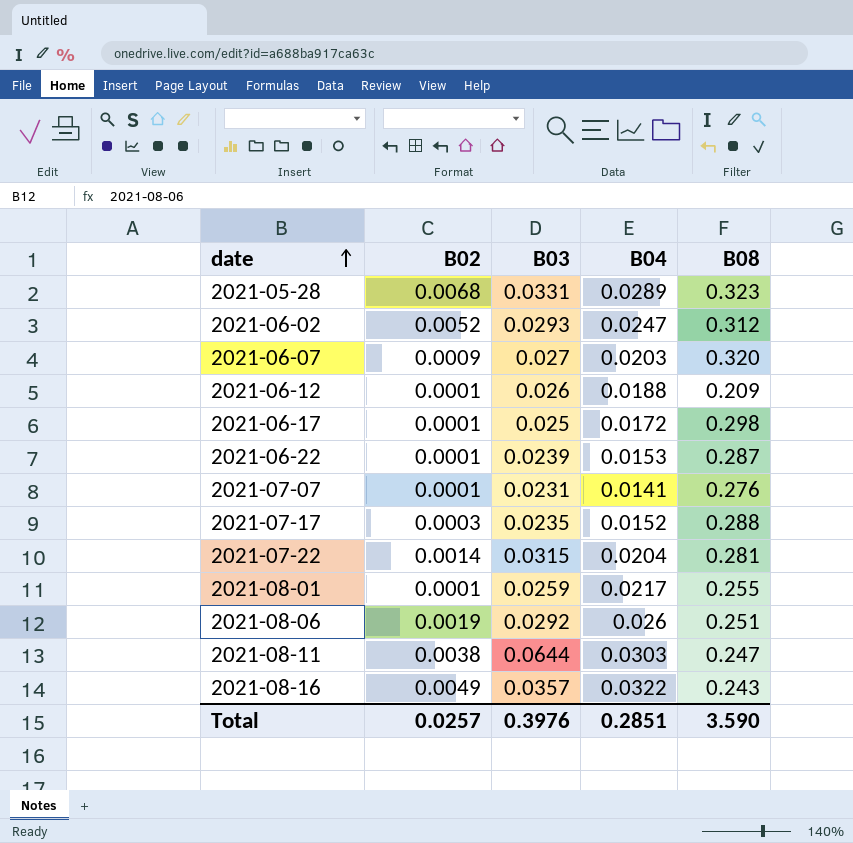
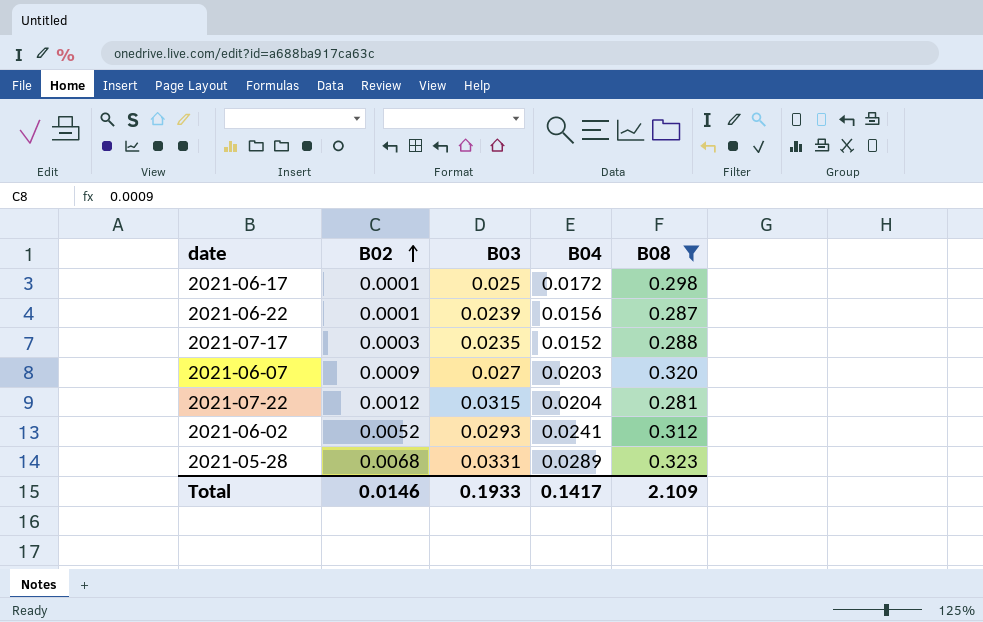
filter: none -> B08 >= 0.281
row order: date ascending -> B02 ascending
2021-06-22 | B04: 0.0153 -> 0.0156
2021-07-22 | B02: 0.0014 -> 0.0012
2021-06-02 | B04: 0.0247 -> 0.0241
Total | B02: 0.0257 -> 0.0146
Total | B03: 0.3976 -> 0.1933
Total | B04: 0.2851 -> 0.1417
Total | B08: 3.590 -> 2.109

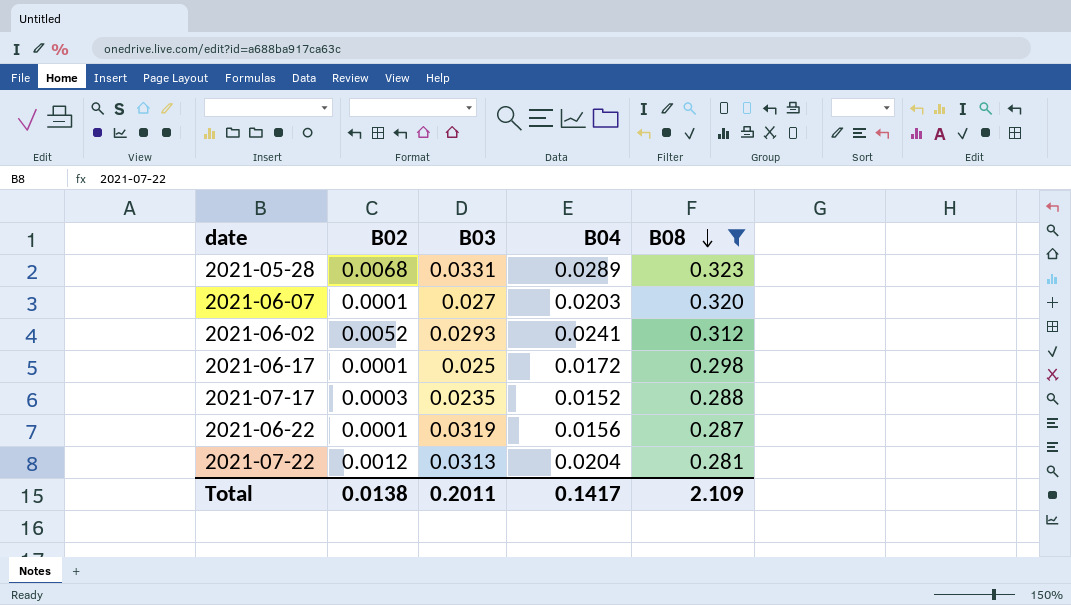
row order: B02 ascending -> B08 descending
2021-06-07 | B02: 0.0009 -> 0.0001
2021-06-22 | B03: 0.0239 -> 0.0319
2021-07-22 | B03: 0.0315 -> 0.0313
Total | B02: 0.0146 -> 0.0138
Total | B03: 0.1933 -> 0.2011

